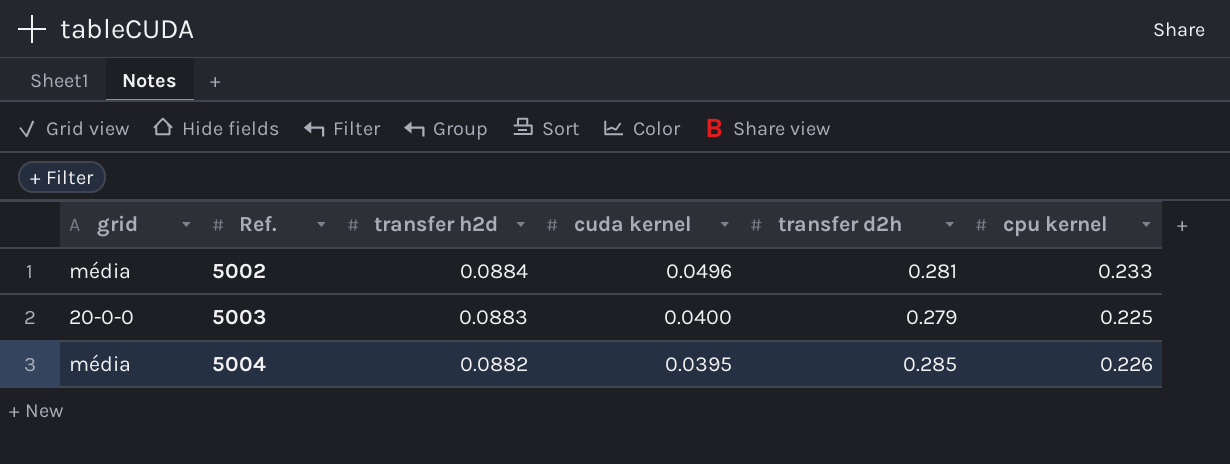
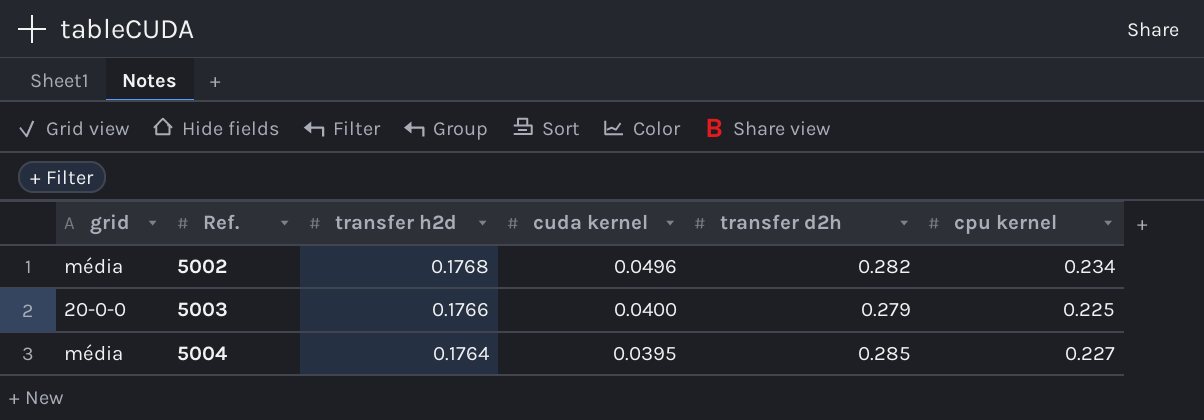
5002 | transfer h2d: 0.0884 -> 0.1768
5002 | transfer d2h: 0.281 -> 0.282
5002 | cpu kernel: 0.233 -> 0.234
5003 | transfer h2d: 0.0883 -> 0.1766
5004 | transfer h2d: 0.0882 -> 0.1764
5004 | cpu kernel: 0.226 -> 0.227

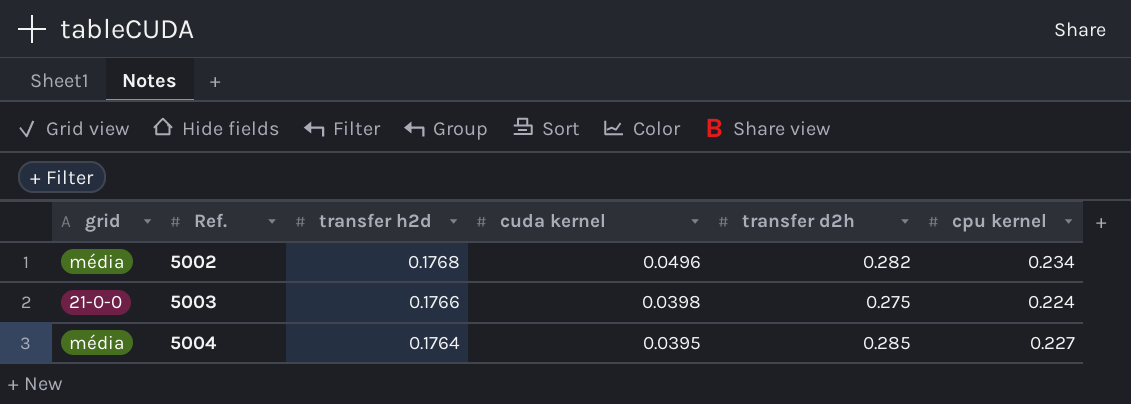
5003 | grid: 20-0-0 -> 21-0-0
5003 | cuda kernel: 0.0400 -> 0.0398
5003 | transfer d2h: 0.279 -> 0.275
5003 | cpu kernel: 0.225 -> 0.224

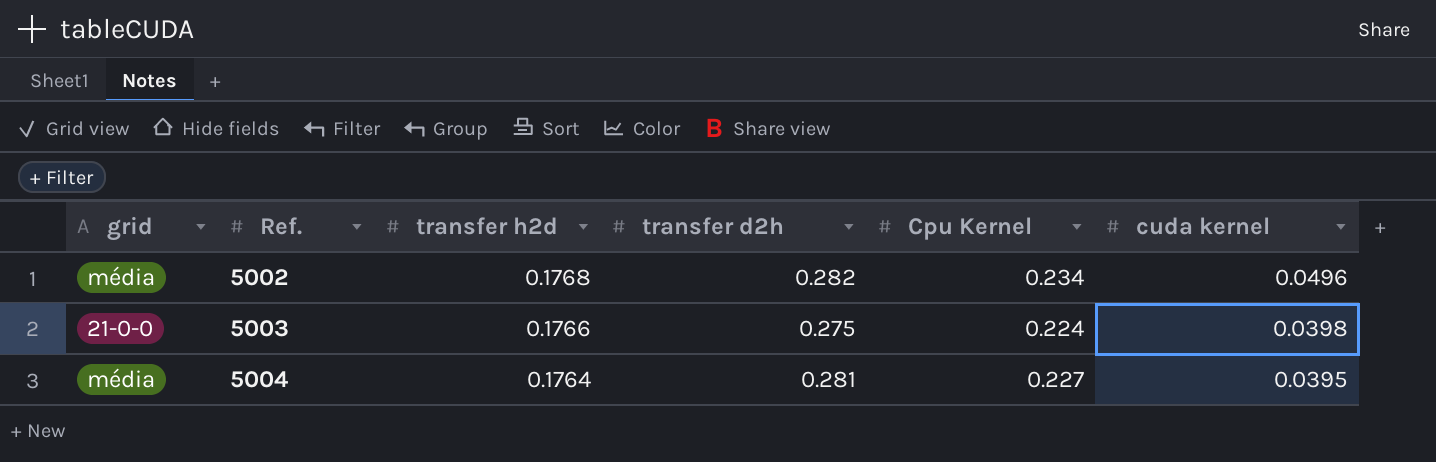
column name: cpu kernel -> Cpu Kernel
column cuda kernel | position: 4 -> 6
5004 | transfer d2h: 0.285 -> 0.281

